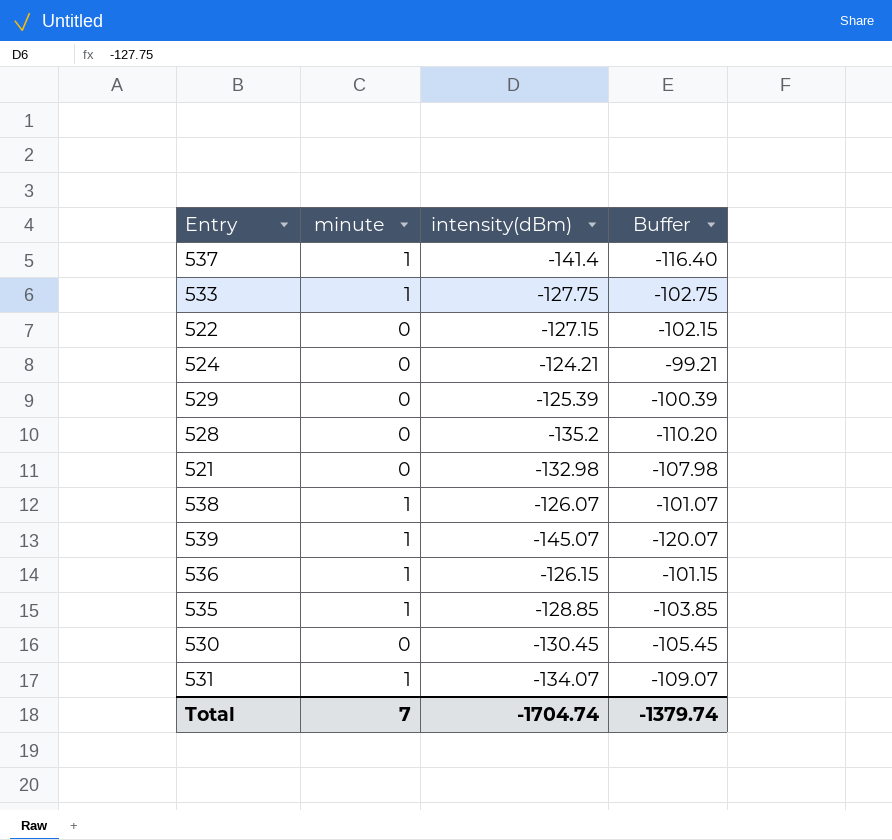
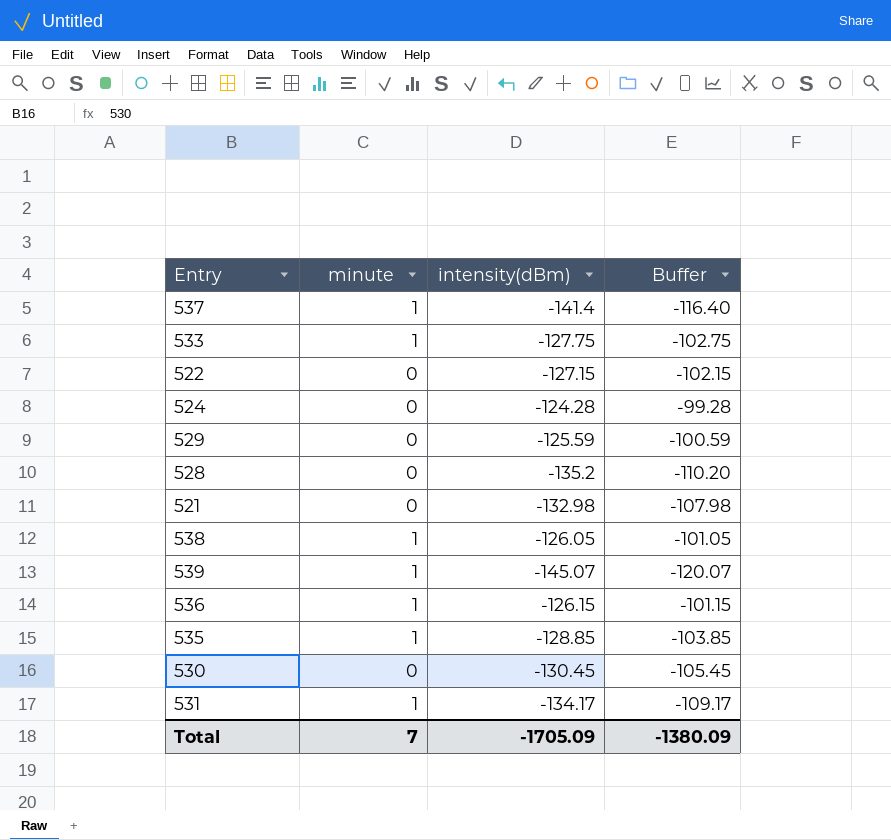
524 | intensity(dBm): -124.21 -> -124.28
524 | Buffer: -99.21 -> -99.28
529 | intensity(dBm): -125.39 -> -125.59
529 | Buffer: -100.39 -> -100.59
538 | intensity(dBm): -126.07 -> -126.05
538 | Buffer: -101.07 -> -101.05
531 | intensity(dBm): -134.07 -> -134.17
531 | Buffer: -109.07 -> -109.17
Total | intensity(dBm): -1704.74 -> -1705.09
Total | Buffer: -1379.74 -> -1380.09

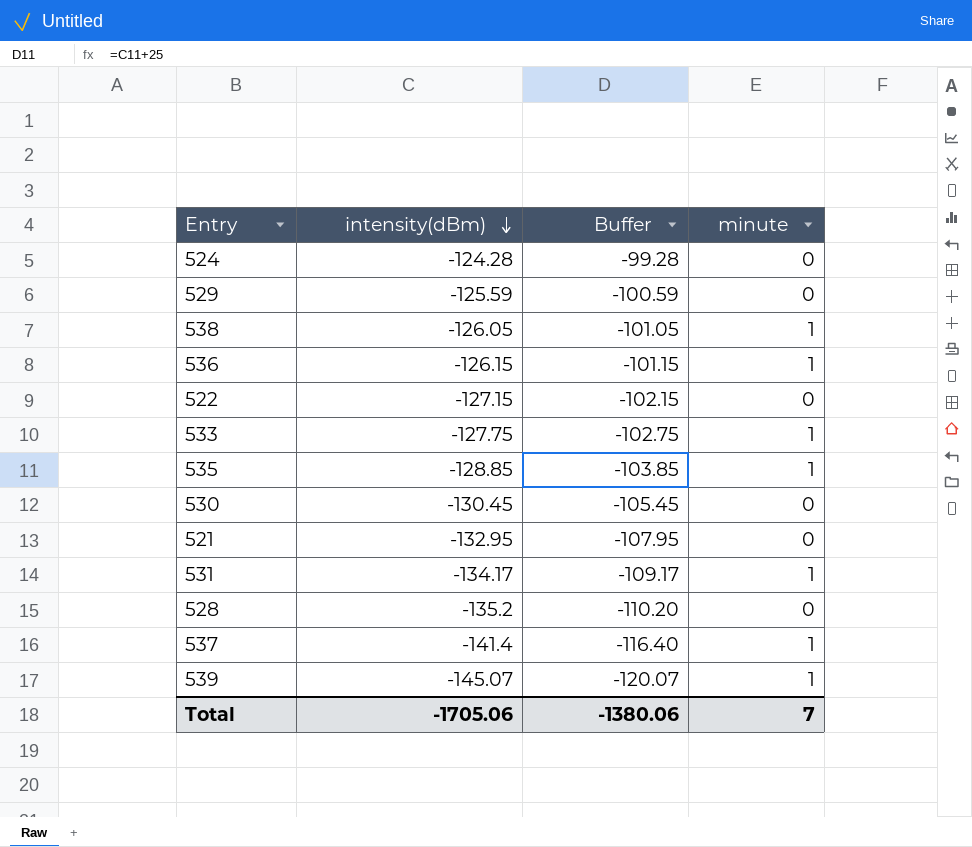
row order: none -> intensity(dBm) descending
column minute | position: 2 -> 4
521 | intensity(dBm): -132.98 -> -132.95
521 | Buffer: -107.98 -> -107.95
Total | intensity(dBm): -1705.09 -> -1705.06
Total | Buffer: -1380.09 -> -1380.06

